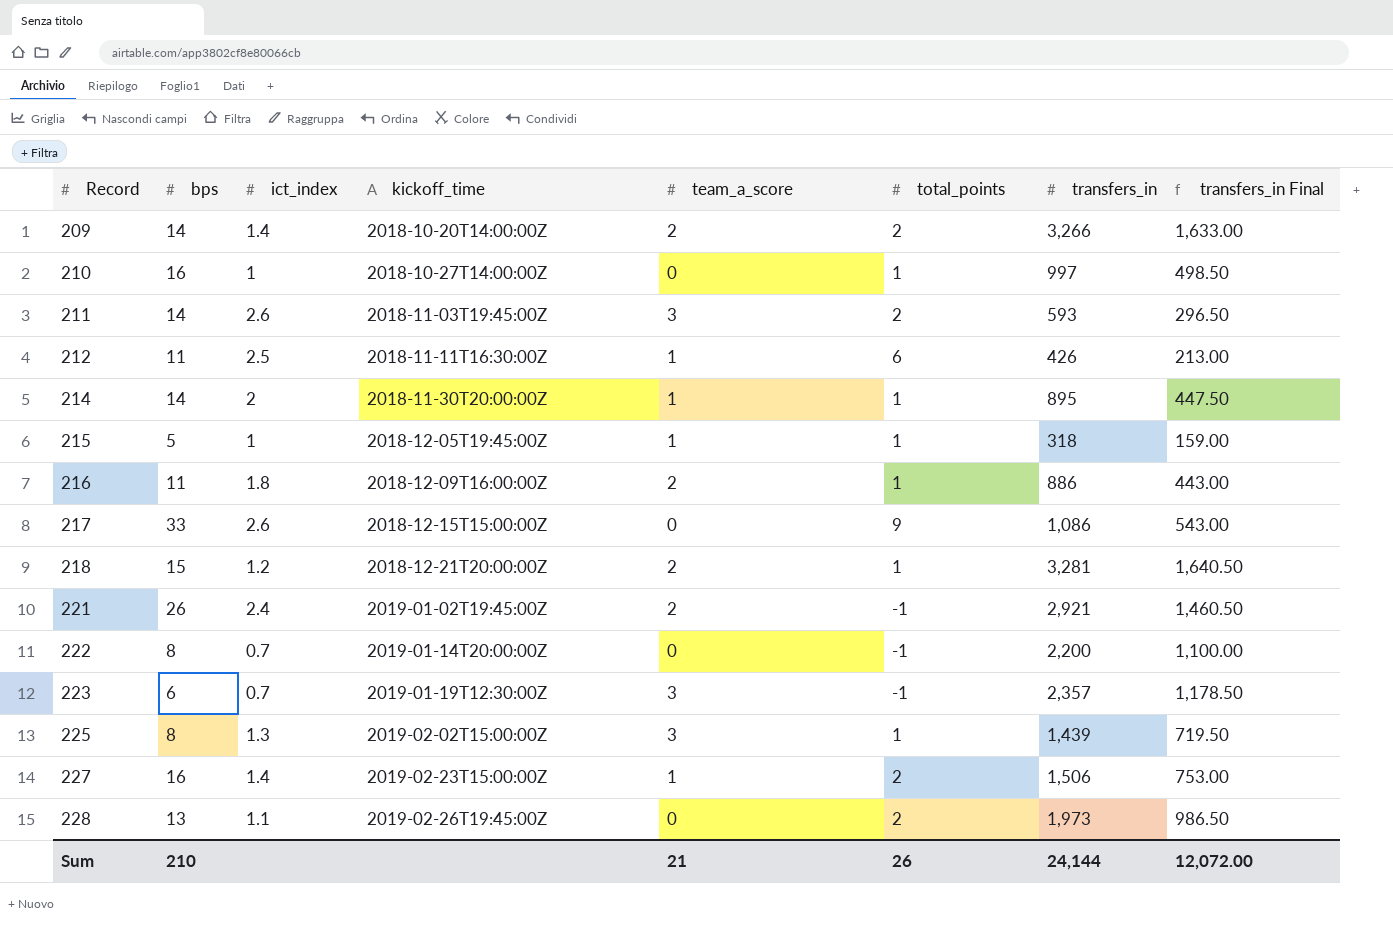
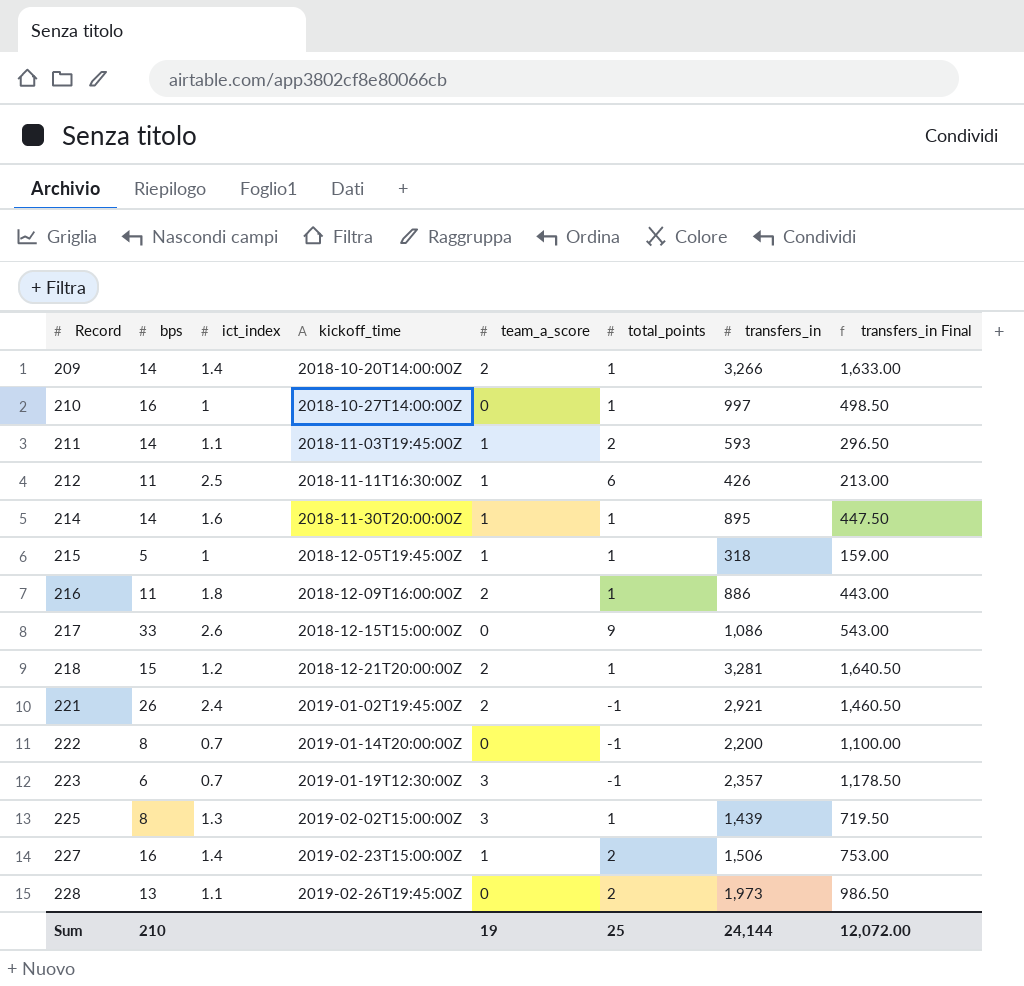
209 | total_points: 2 -> 1
211 | ict_index: 2.6 -> 1.1
211 | team_a_score: 3 -> 1
214 | ict_index: 2 -> 1.6
Sum | team_a_score: 21 -> 19
Sum | total_points: 26 -> 25

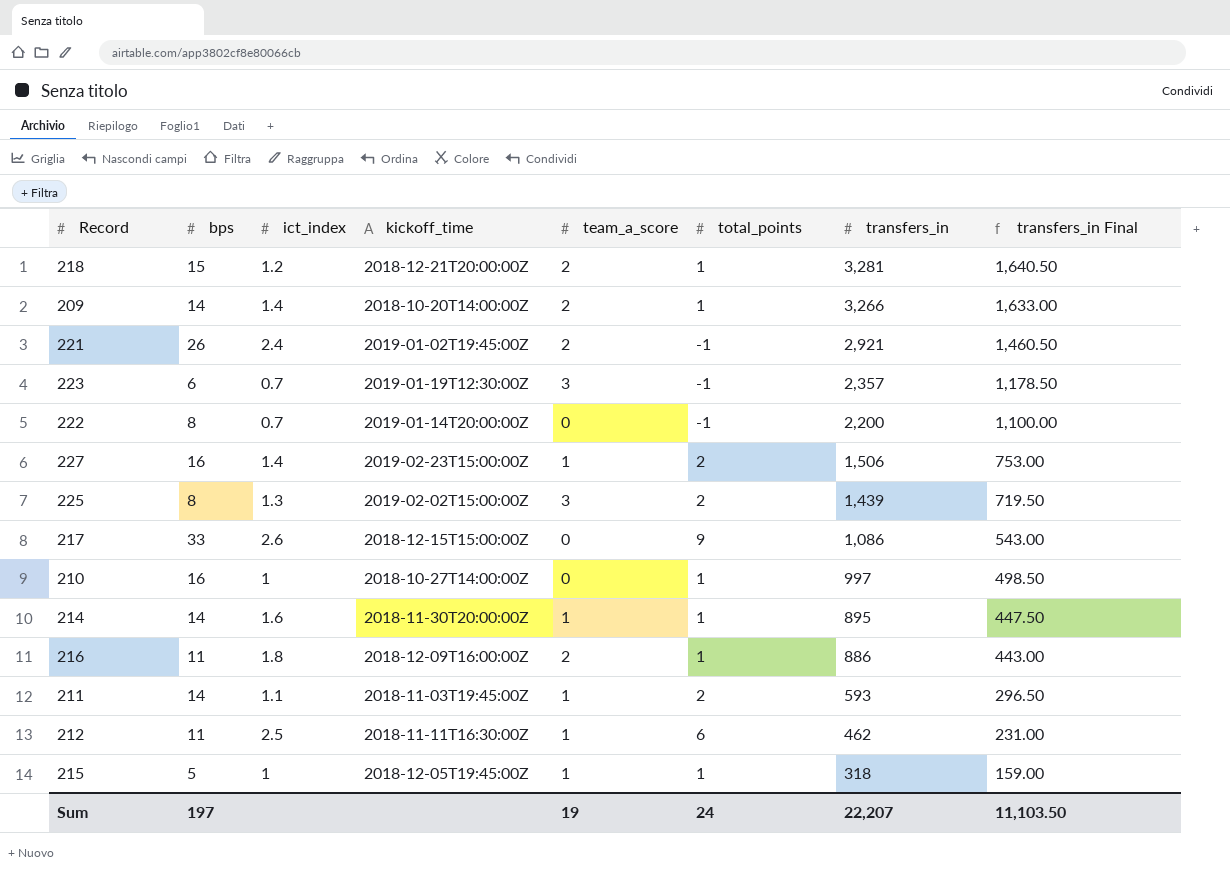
row order: Record ascending -> transfers_in descending
row 228: 13 | 1.1 | 2019-02-26T19:45:00Z | 0 | 2 | 1,973 | 986.50 -> none
225 | total_points: 1 -> 2
212 | transfers_in: 426 -> 462
212 | transfers_in Final: 213.00 -> 231.00
Sum | bps: 210 -> 197
Sum | total_points: 25 -> 24
Sum | transfers_in: 24,144 -> 22,207
Sum | transfers_in Final: 12,072.00 -> 11,103.50

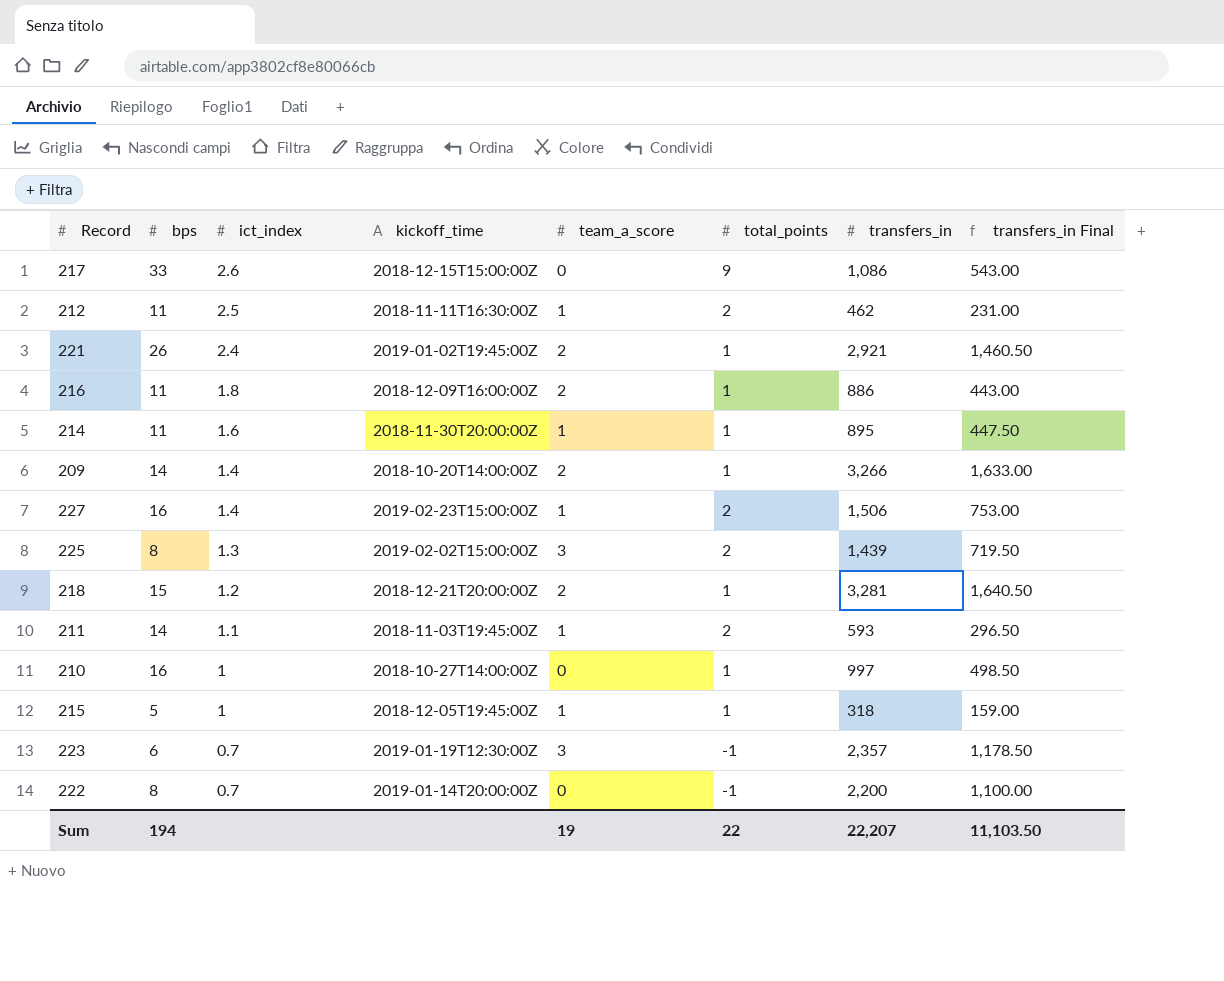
row order: transfers_in descending -> ict_index descending
212 | total_points: 6 -> 2
221 | total_points: -1 -> 1
214 | bps: 14 -> 11
Sum | bps: 197 -> 194
Sum | total_points: 24 -> 22

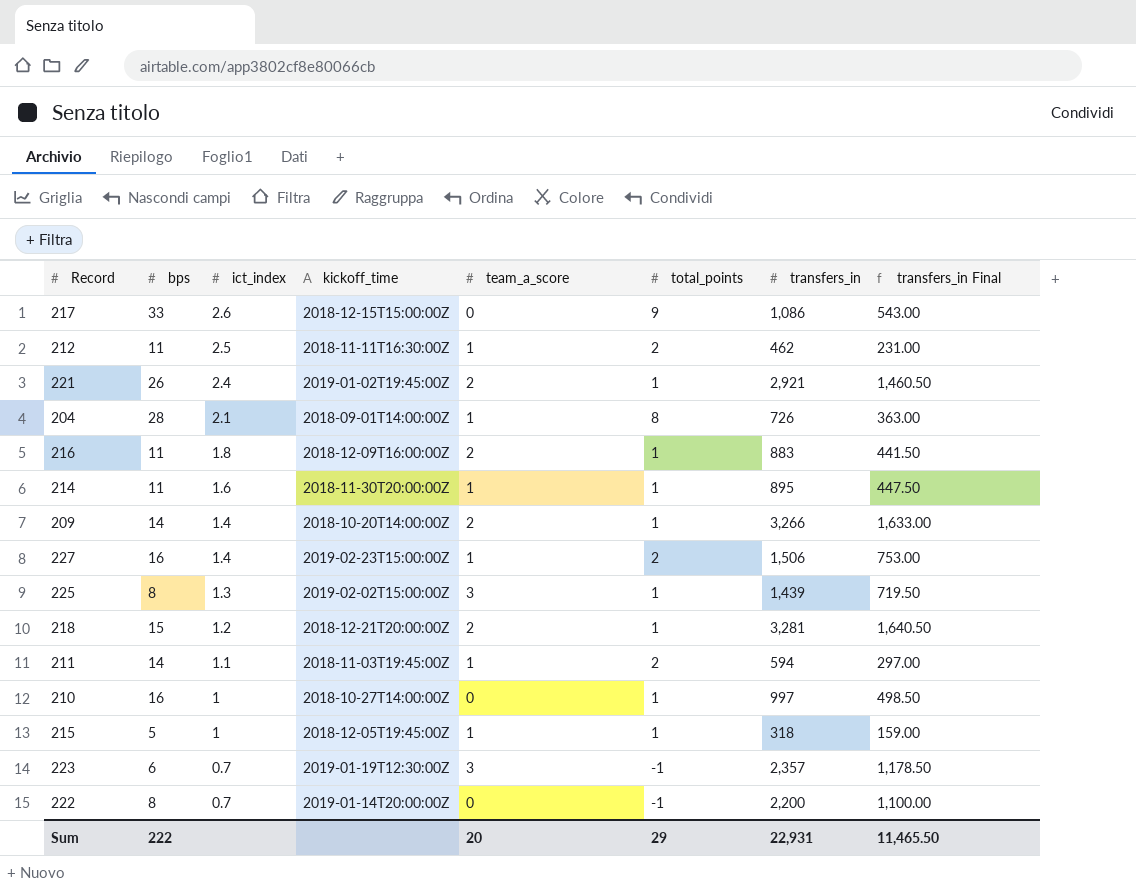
row 204: none -> 28 | 2.1 | 2018-09-01T14:00:00Z | 1 | 8 | 726 | 363.00
216 | transfers_in: 886 -> 883
216 | transfers_in Final: 443.00 -> 441.50
225 | total_points: 2 -> 1
211 | transfers_in: 593 -> 594
211 | transfers_in Final: 296.50 -> 297.00
Sum | bps: 194 -> 222
Sum | team_a_score: 19 -> 20
Sum | total_points: 22 -> 29
Sum | transfers_in: 22,207 -> 22,931
Sum | transfers_in Final: 11,103.50 -> 11,465.50

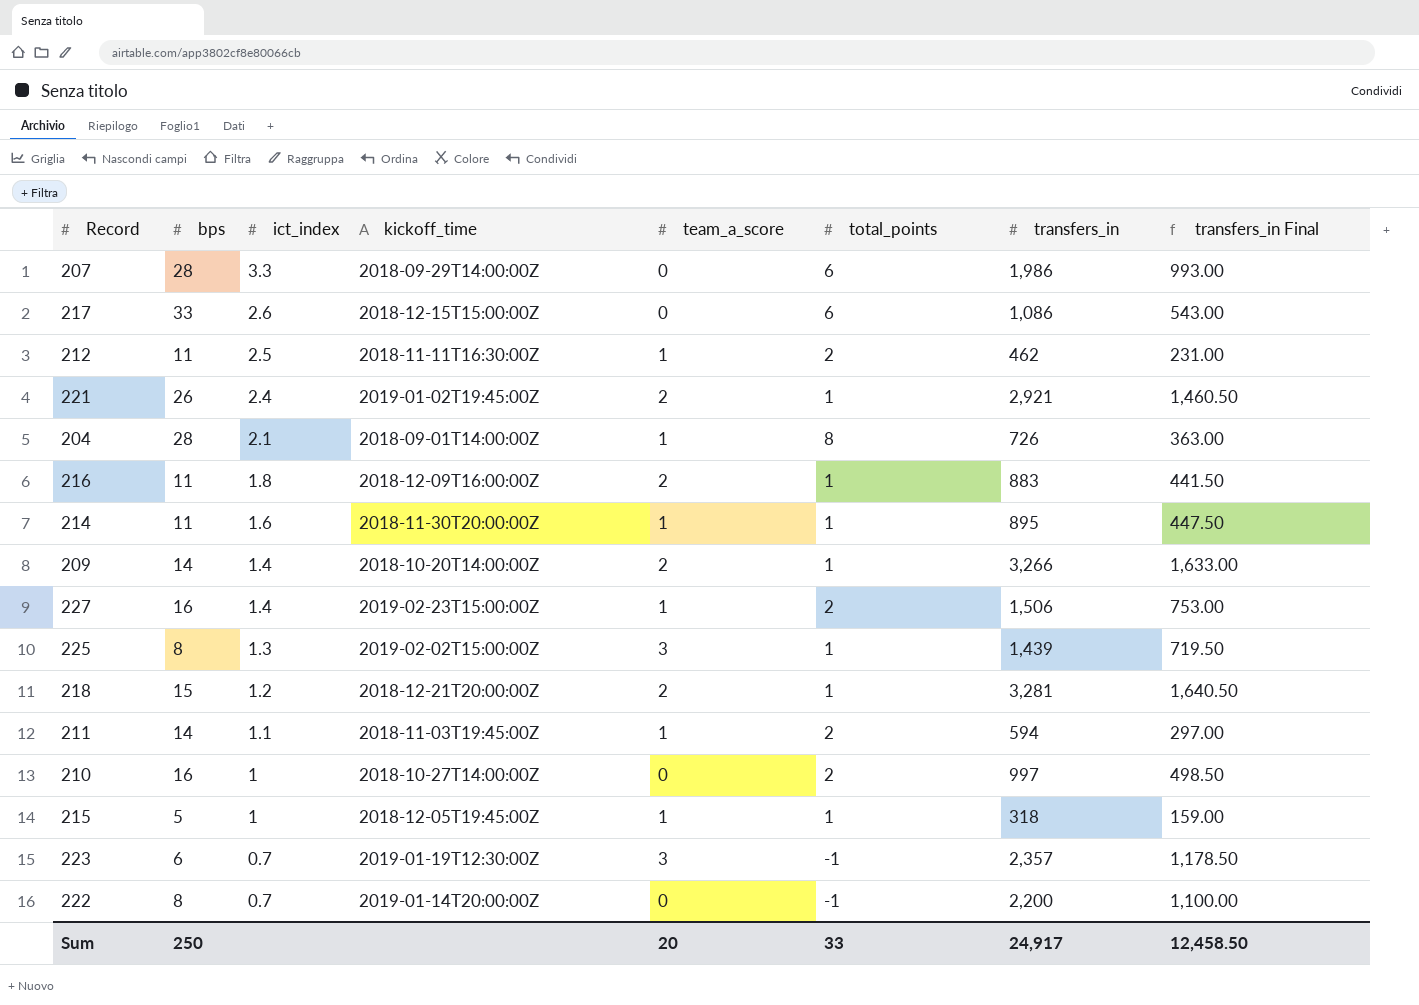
row 207: none -> 28 | 3.3 | 2018-09-29T14:00:00Z | 0 | 6 | 1,986 | 993.00
217 | total_points: 9 -> 6
210 | total_points: 1 -> 2
Sum | bps: 222 -> 250
Sum | total_points: 29 -> 33
Sum | transfers_in: 22,931 -> 24,917
Sum | transfers_in Final: 11,465.50 -> 12,458.50

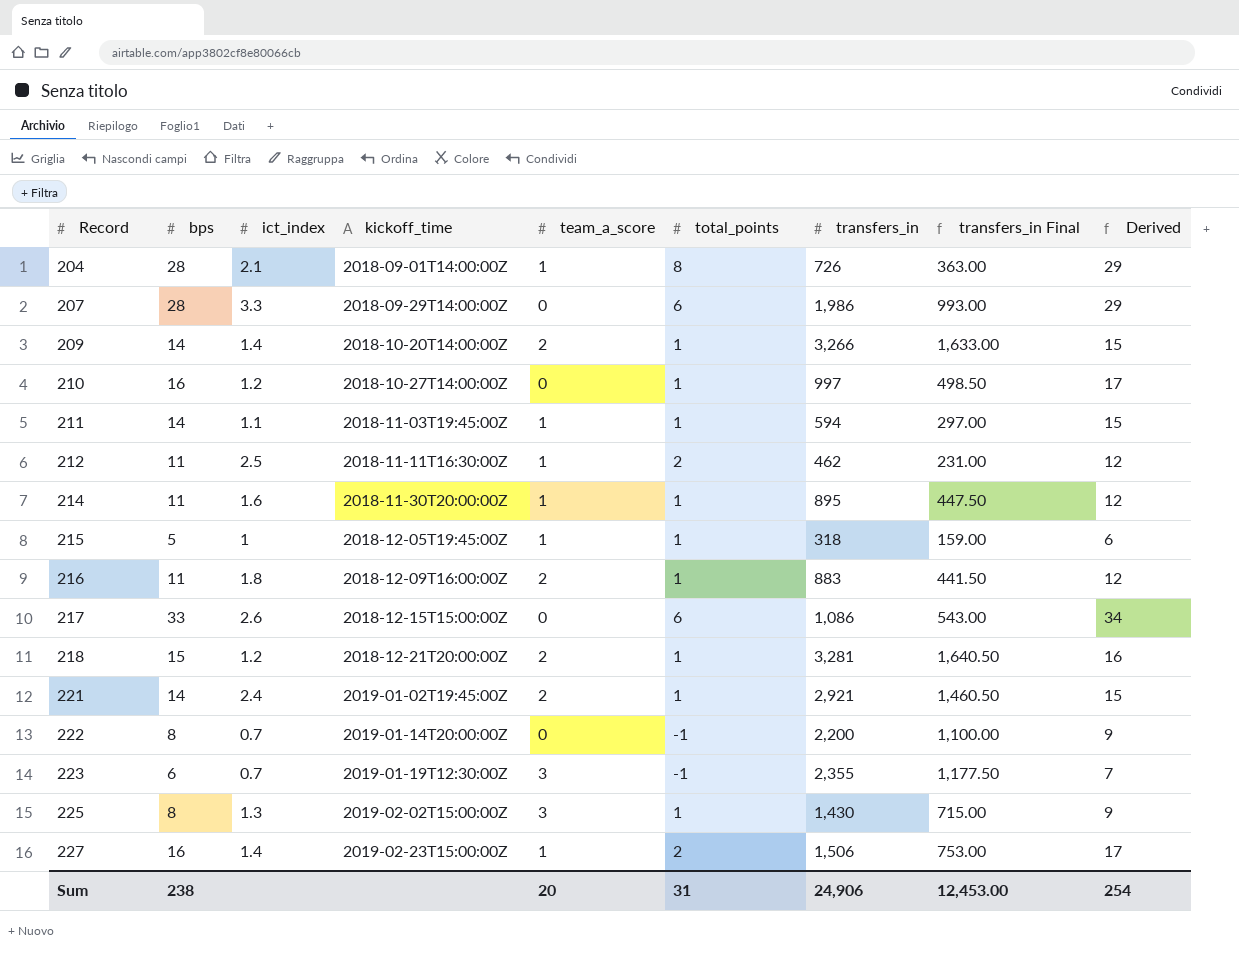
row order: ict_index descending -> Record ascending
column Derived | formula: none -> [bps] + 1
210 | ict_index: 1 -> 1.2
210 | total_points: 2 -> 1
211 | total_points: 2 -> 1
221 | bps: 26 -> 14
223 | transfers_in: 2,357 -> 2,355
223 | transfers_in Final: 1,178.50 -> 1,177.50
225 | transfers_in: 1,439 -> 1,430
225 | transfers_in Final: 719.50 -> 715.00
Sum | bps: 250 -> 238
Sum | total_points: 33 -> 31
Sum | transfers_in: 24,917 -> 24,906
Sum | transfers_in Final: 12,458.50 -> 12,453.00

